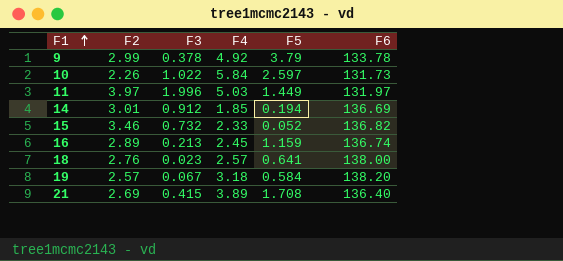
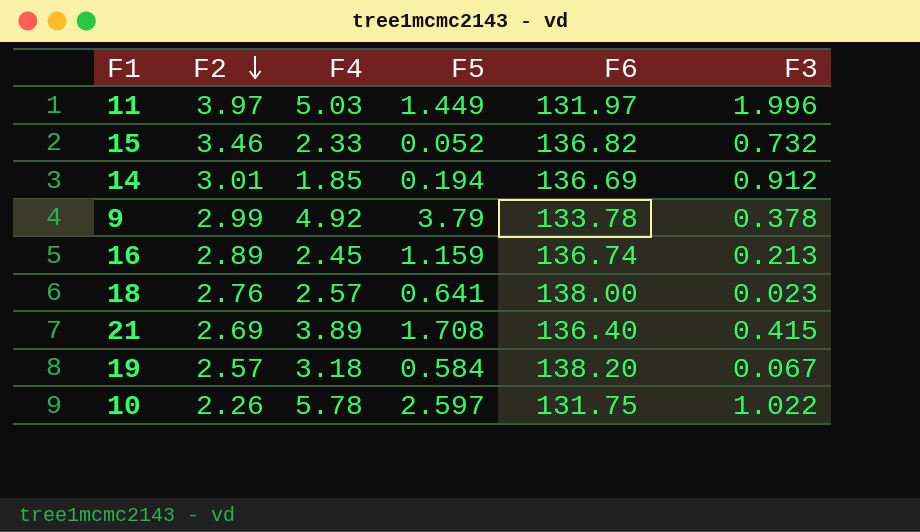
row order: F1 ascending -> F2 descending
column F3 | position: 3 -> 6
10 | F4: 5.84 -> 5.78
10 | F6: 131.73 -> 131.75

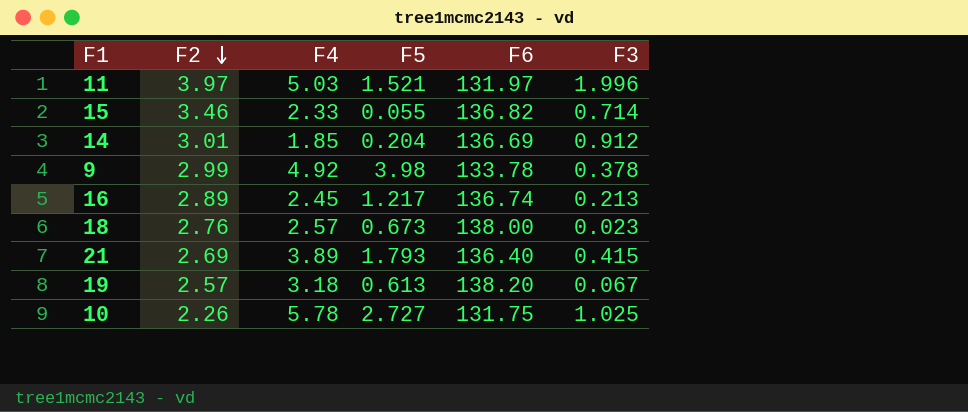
11 | F5: 1.449 -> 1.521
15 | F5: 0.052 -> 0.055
15 | F3: 0.732 -> 0.714
14 | F5: 0.194 -> 0.204
9 | F5: 3.79 -> 3.98
16 | F5: 1.159 -> 1.217
18 | F5: 0.641 -> 0.673
21 | F5: 1.708 -> 1.793
19 | F5: 0.584 -> 0.613
10 | F5: 2.597 -> 2.727
10 | F3: 1.022 -> 1.025

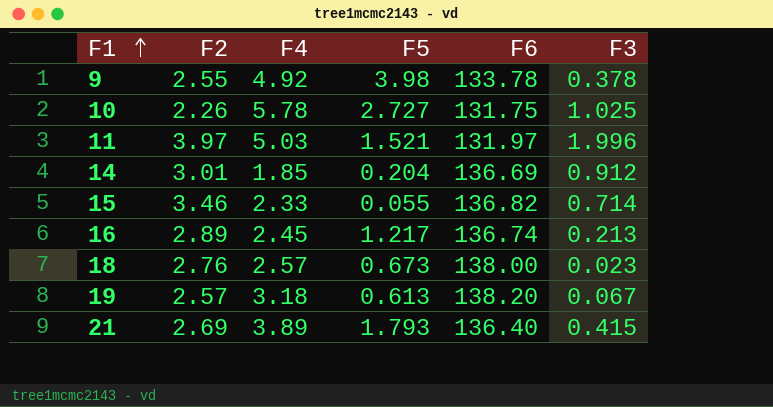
row order: F2 descending -> F1 ascending
9 | F2: 2.99 -> 2.55

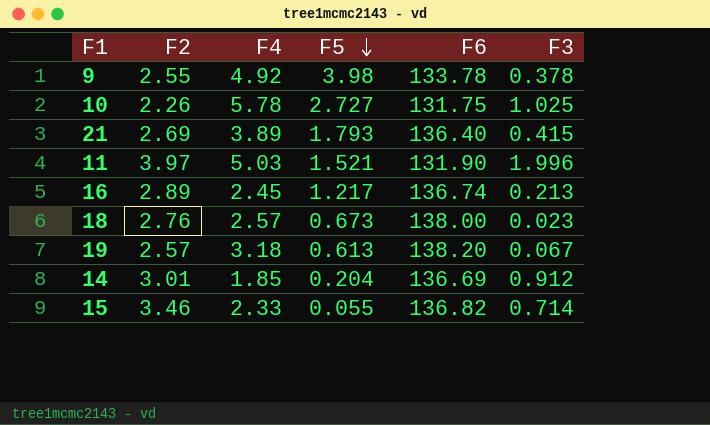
row order: F1 ascending -> F5 descending
11 | F6: 131.97 -> 131.90

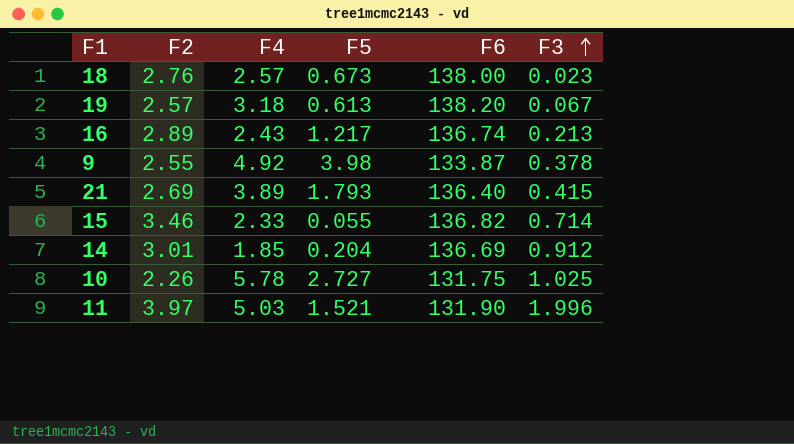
row order: F5 descending -> F3 ascending
16 | F4: 2.45 -> 2.43
9 | F6: 133.78 -> 133.87

